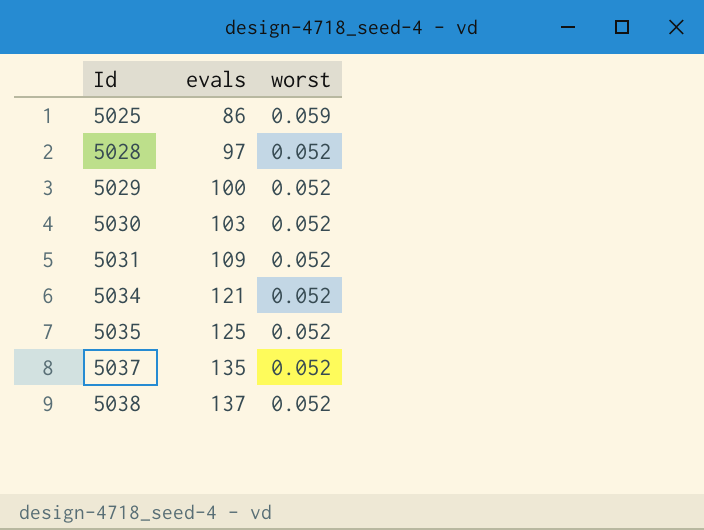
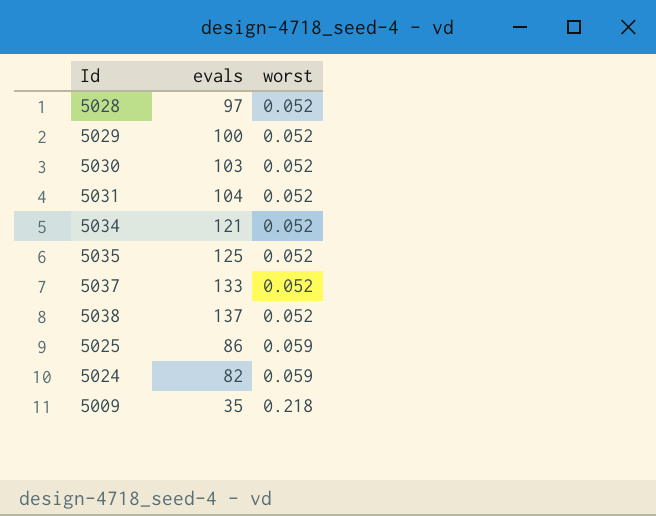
row order: Id ascending -> worst ascending
5031 | evals: 109 -> 104
5037 | evals: 135 -> 133
row 5024: none -> 82 | 0.059
row 5009: none -> 35 | 0.218

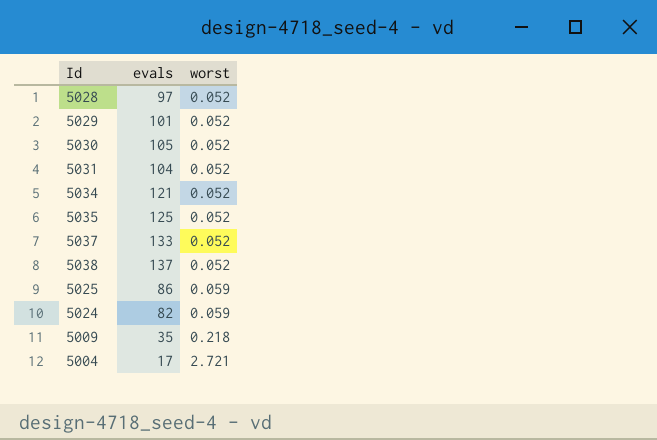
5029 | evals: 100 -> 101
5030 | evals: 103 -> 105
row 5004: none -> 17 | 2.721

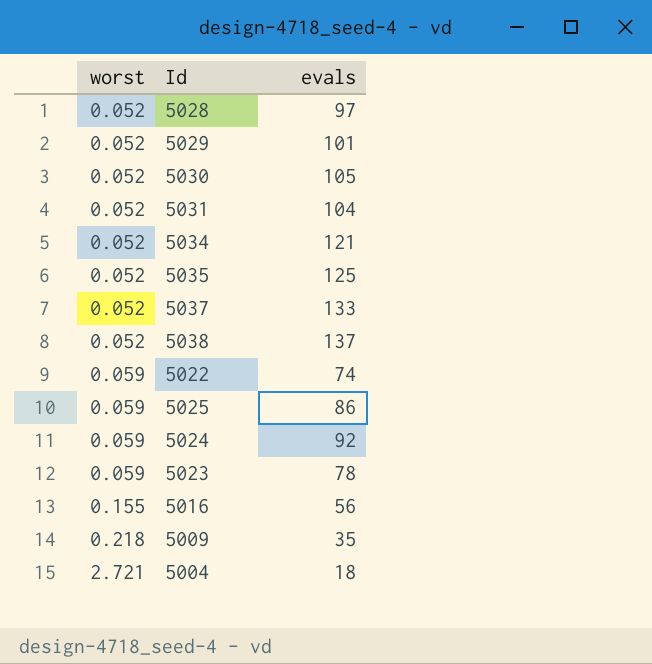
column worst | position: 3 -> 1
row 5022: none -> 0.059 | 74
5024 | evals: 82 -> 92
row 5023: none -> 0.059 | 78
row 5016: none -> 0.155 | 56
5004 | evals: 17 -> 18

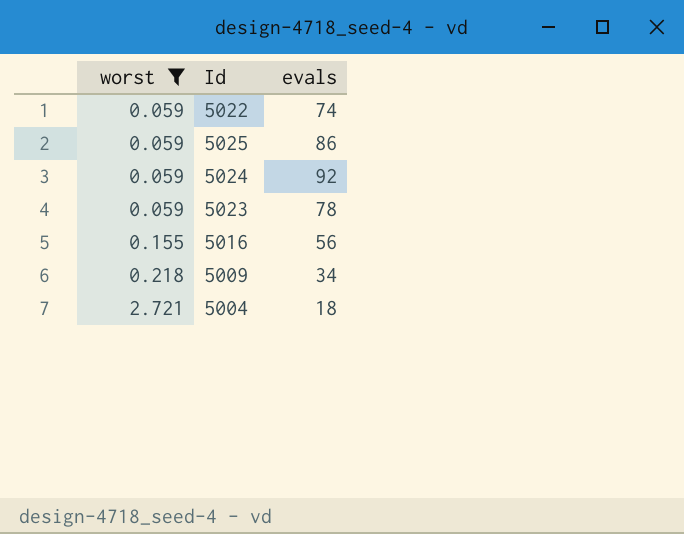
filter: none -> worst != 0.052
5009 | evals: 35 -> 34

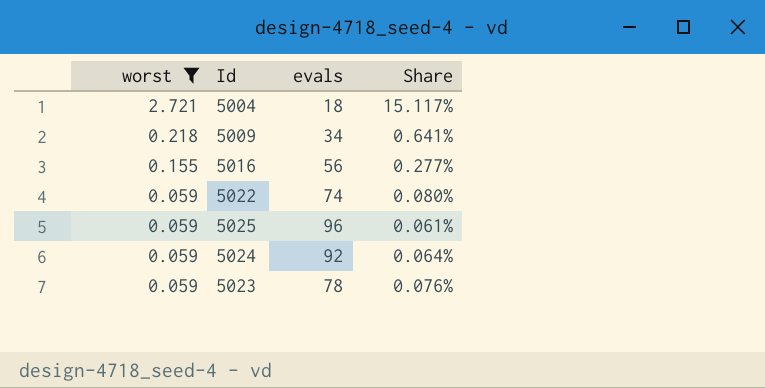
row order: worst ascending -> worst descending
column Share | formula: none -> [worst] / [evals]
5025 | evals: 86 -> 96

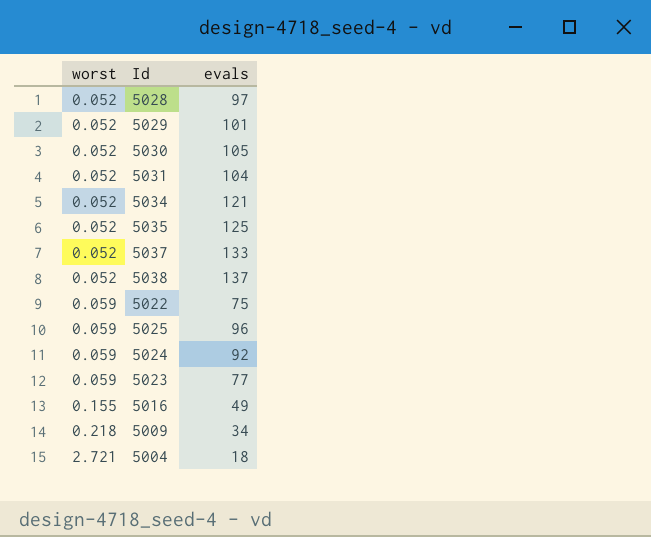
filter: worst != 0.052 -> none
row order: worst descending -> worst ascending
column Share | formula: [worst] / [evals] -> none
5022 | evals: 74 -> 75
5023 | evals: 78 -> 77
5016 | evals: 56 -> 49

